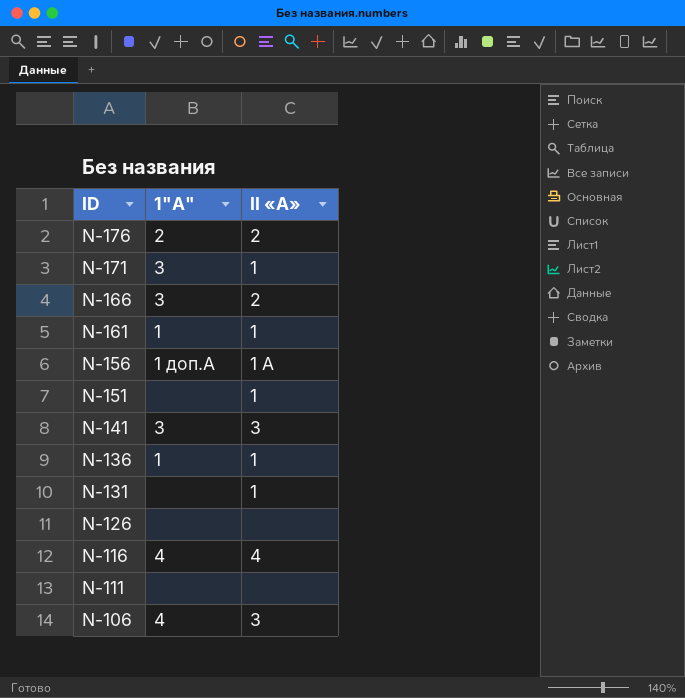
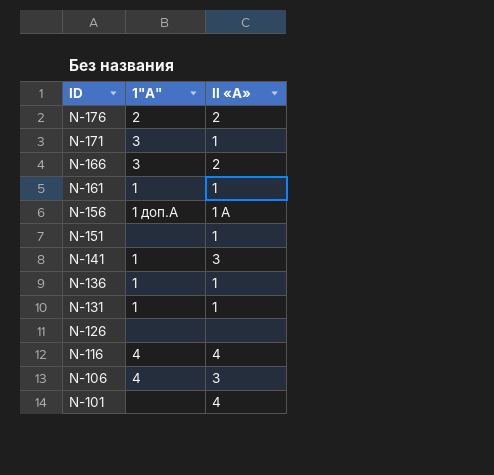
row N-111: none | none -> none
N-141 | 1"А": 3 -> 1
N-131 | 1"А": none -> 1
row N-101: none -> none | 4

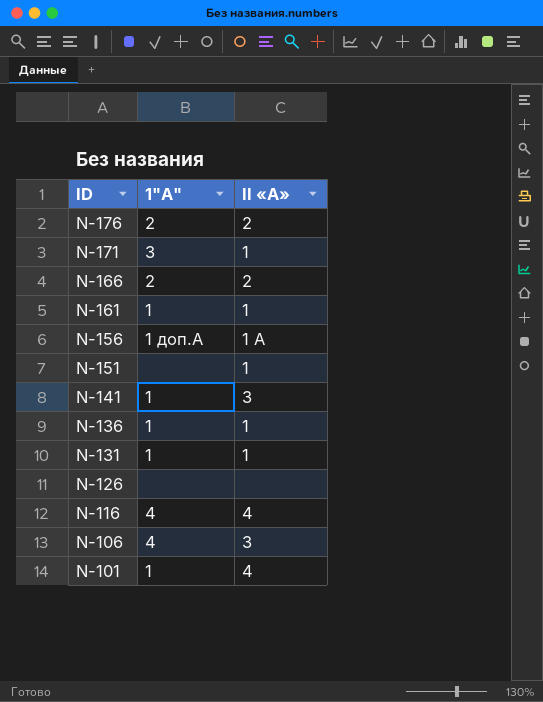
N-166 | 1"А": 3 -> 2
N-101 | 1"А": none -> 1

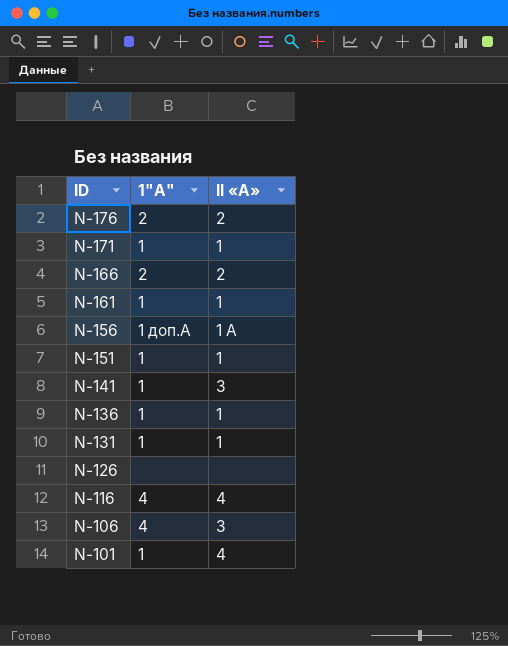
N-171 | 1"А": 3 -> 1
N-151 | 1"А": none -> 1

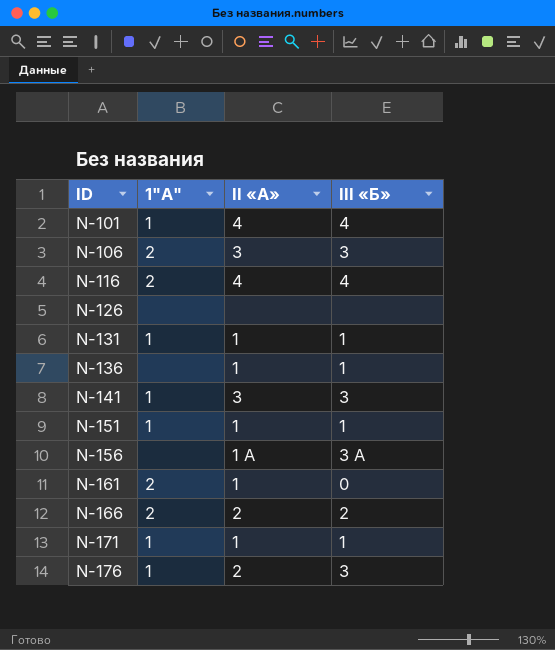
row order: ID descending -> ID ascending
column III «Б» | position: none -> 4
N-106 | 1"А": 4 -> 2
N-116 | 1"А": 4 -> 2
N-136 | 1"А": 1 -> none
N-156 | 1"А": 1 доп.А -> none
N-161 | 1"А": 1 -> 2
N-176 | 1"А": 2 -> 1

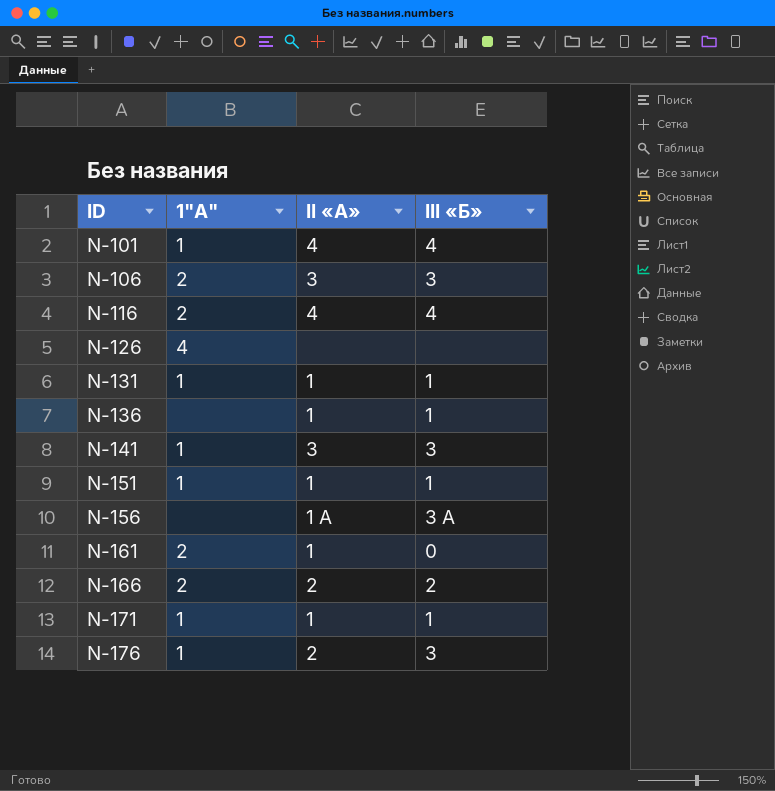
N-126 | 1"А": none -> 4

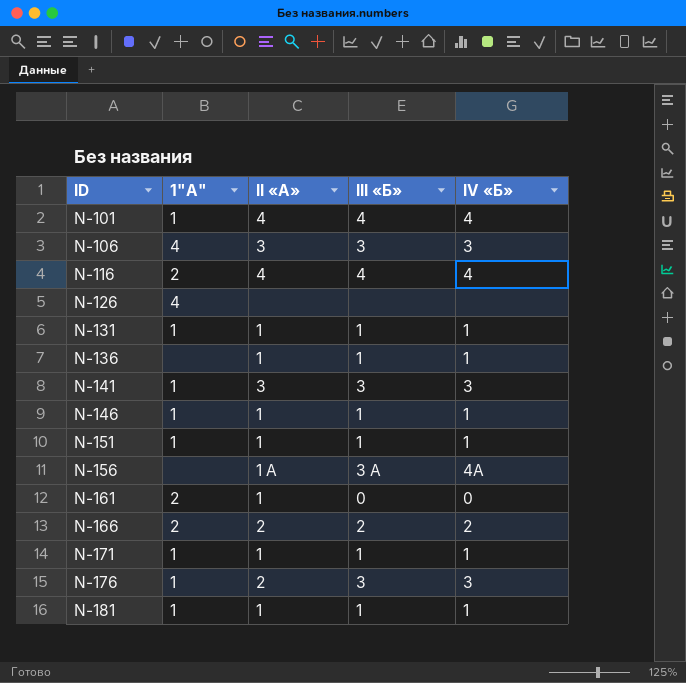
column IV «Б» | position: none -> 5
N-106 | 1"А": 2 -> 4
row N-146: none -> 1 | 1 | 1 | 1
row N-181: none -> 1 | 1 | 1 | 1

